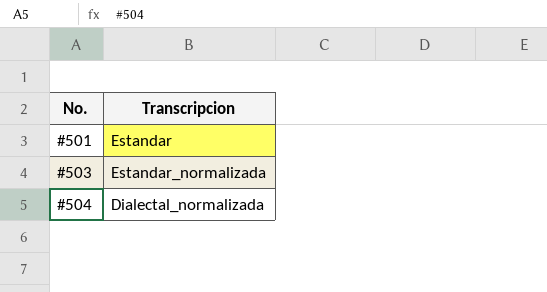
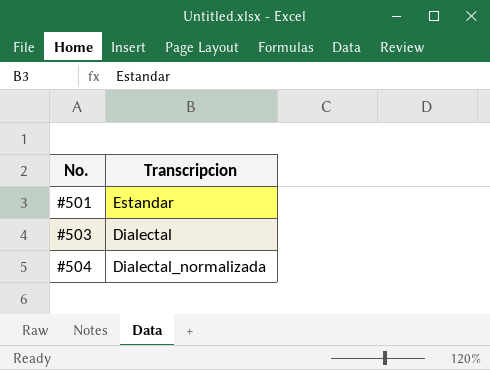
#503 | Transcripcion: Estandar_normalizada -> Dialectal

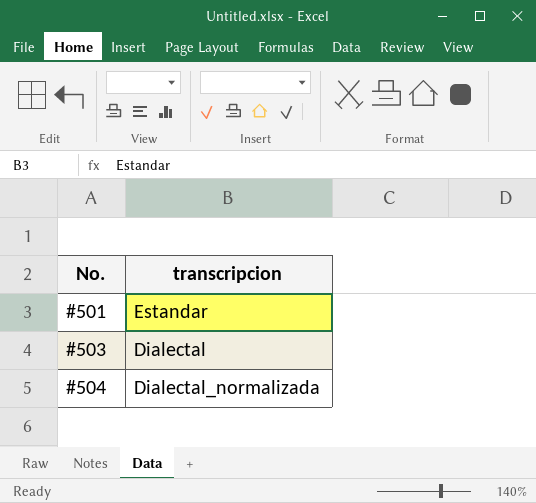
column name: Transcripcion -> transcripcion

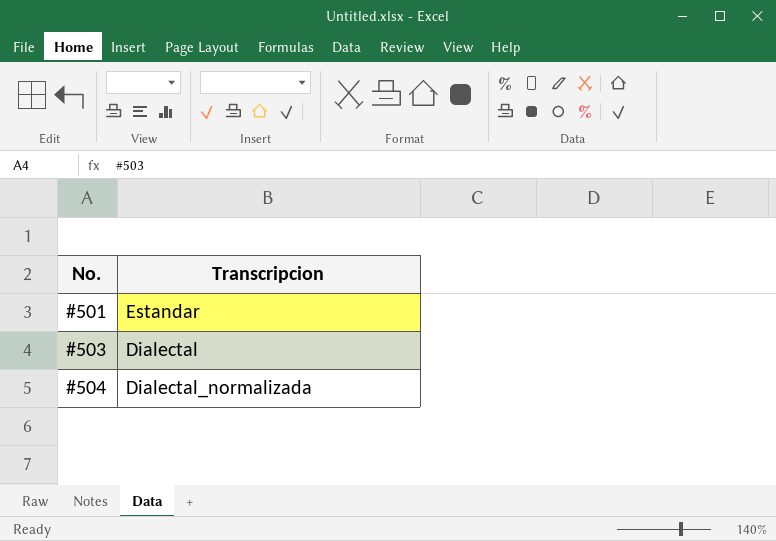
column name: transcripcion -> Transcripcion

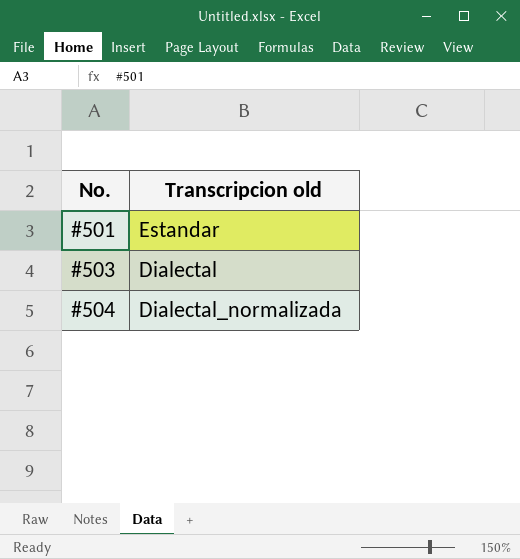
column name: Transcripcion -> Transcripcion old

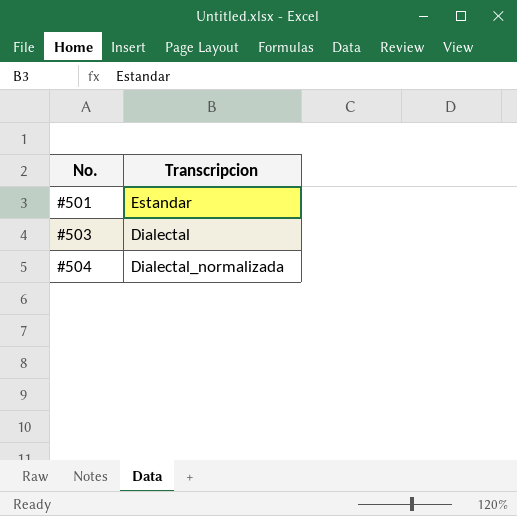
column name: Transcripcion old -> Transcripcion

